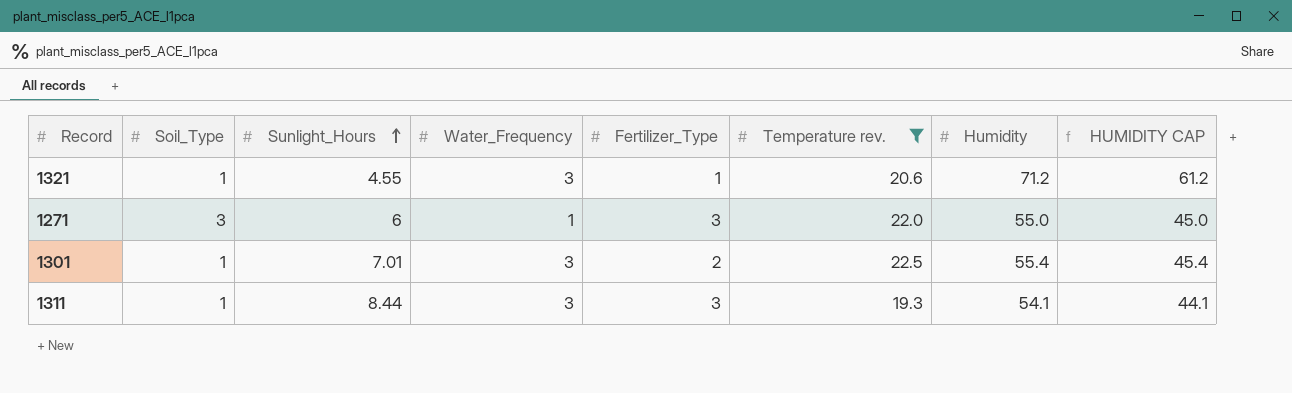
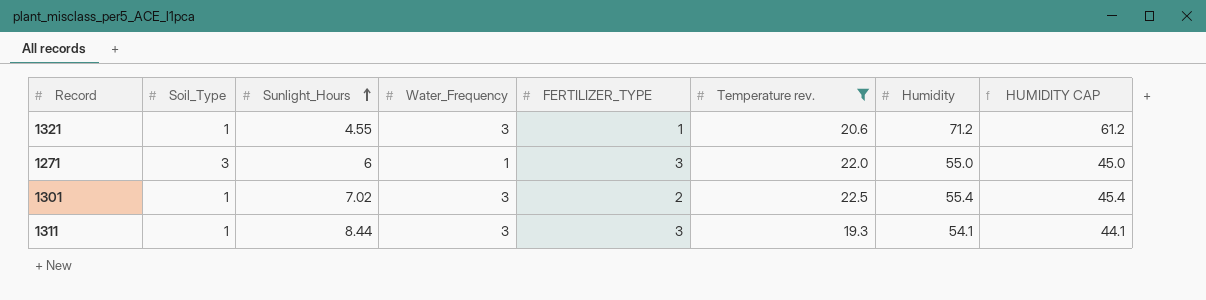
column name: Fertilizer_Type -> FERTILIZER_TYPE
1301 | Sunlight_Hours: 7.01 -> 7.02

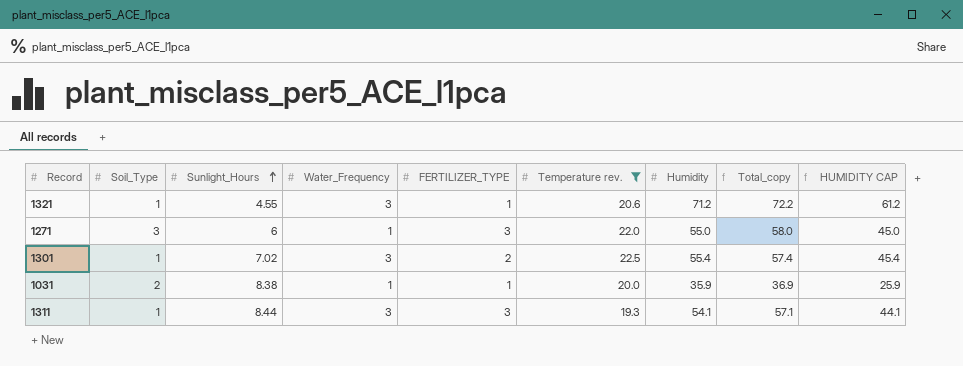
column Total_copy | formula: none -> [FERTILIZER_TYPE] + [Humidity]
row 1031: none -> 2 | 8.38 | 1 | 1 | 20.0 | 35.9 | 36.9 | 25.9

